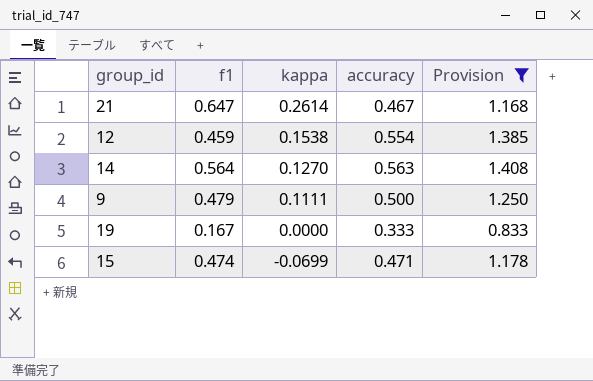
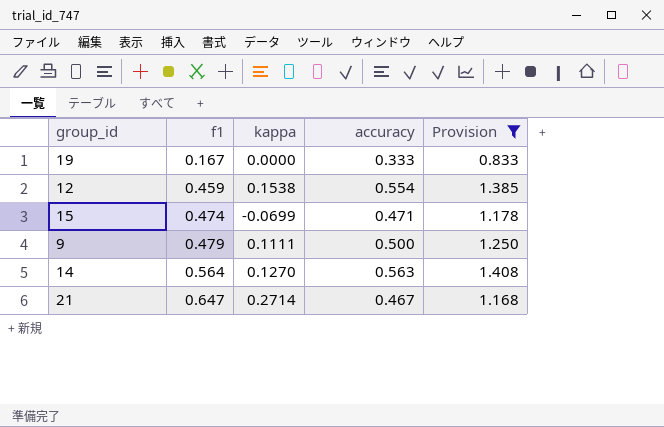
row order: kappa descending -> f1 ascending
21 | kappa: 0.2614 -> 0.2714

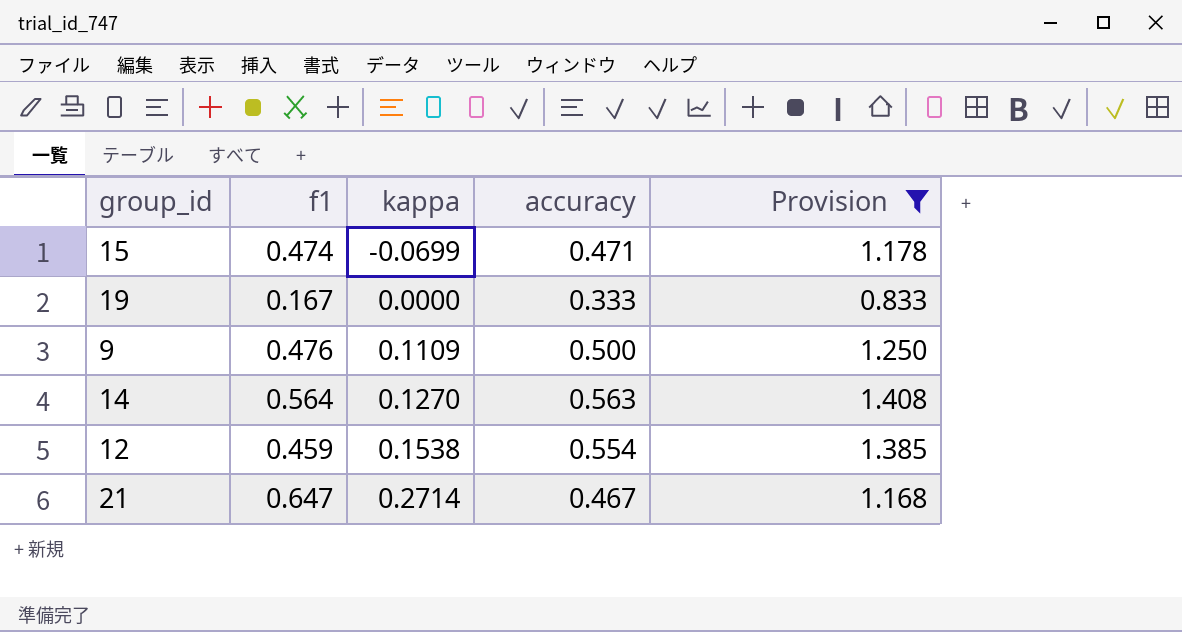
row order: f1 ascending -> kappa ascending
9 | f1: 0.479 -> 0.476
9 | kappa: 0.1111 -> 0.1109

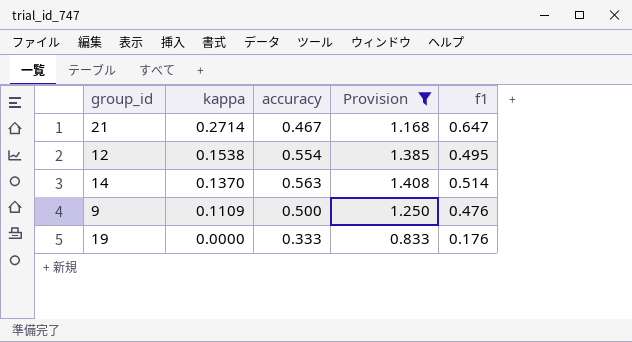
row order: kappa ascending -> kappa descending
column f1 | position: 2 -> 5
row 15: 0.474 | -0.0699 | 0.471 | 1.178 -> none
12 | f1: 0.459 -> 0.495
14 | kappa: 0.1270 -> 0.1370
14 | f1: 0.564 -> 0.514
19 | f1: 0.167 -> 0.176

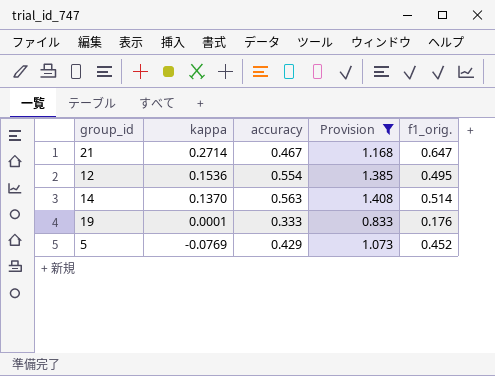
column name: f1 -> f1_orig.
row 9: 0.1109 | 0.500 | 1.250 | 0.476 -> none
12 | kappa: 0.1538 -> 0.1536
19 | kappa: 0.0000 -> 0.0001
row 5: none -> -0.0769 | 0.429 | 1.073 | 0.452

